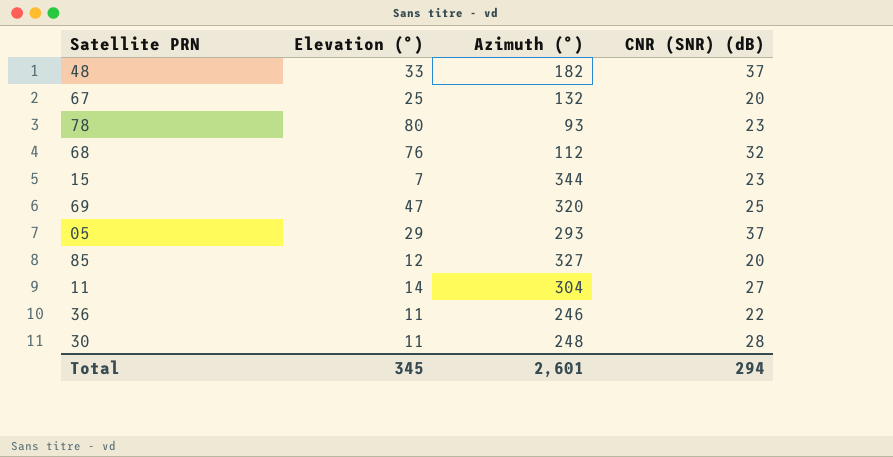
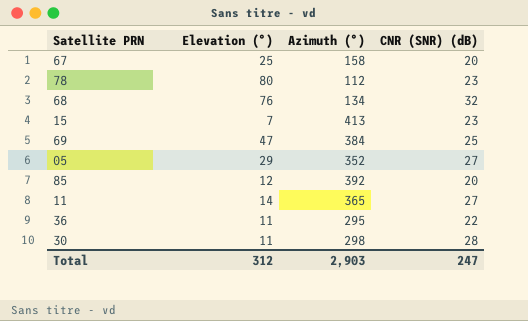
row 48: 33 | 182 | 37 -> none
67 | Azimuth (°): 132 -> 158
78 | Azimuth (°): 93 -> 112
68 | Azimuth (°): 112 -> 134
15 | Azimuth (°): 344 -> 413
69 | Azimuth (°): 320 -> 384
05 | Azimuth (°): 293 -> 352
05 | CNR (SNR) (dB): 37 -> 27
85 | Azimuth (°): 327 -> 392
11 | Azimuth (°): 304 -> 365
36 | Azimuth (°): 246 -> 295
30 | Azimuth (°): 248 -> 298
Total | Elevation (°): 345 -> 312
Total | Azimuth (°): 2,601 -> 2,903
Total | CNR (SNR) (dB): 294 -> 247

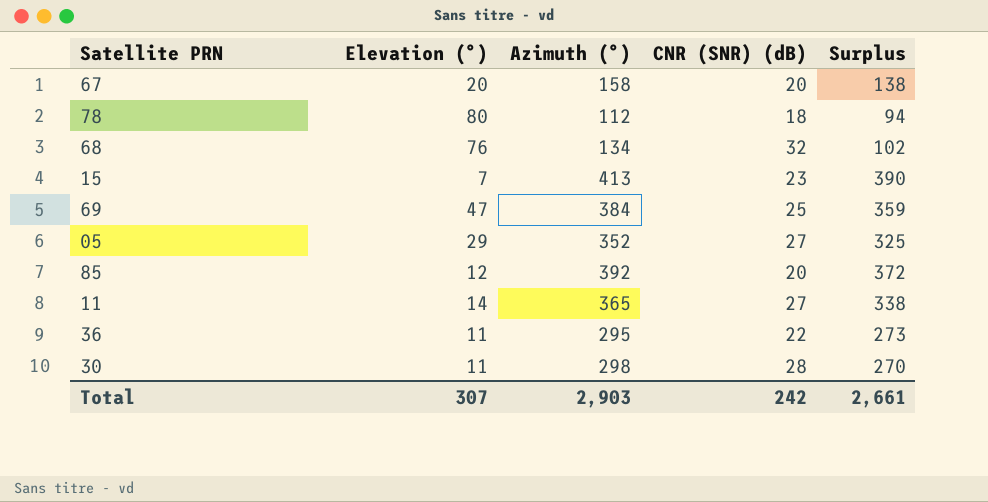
column Surplus | formula: none -> [Azimuth (°)] - [CNR (SNR) (dB)]
67 | Elevation (°): 25 -> 20
78 | CNR (SNR) (dB): 23 -> 18
Total | Elevation (°): 312 -> 307
Total | CNR (SNR) (dB): 247 -> 242

